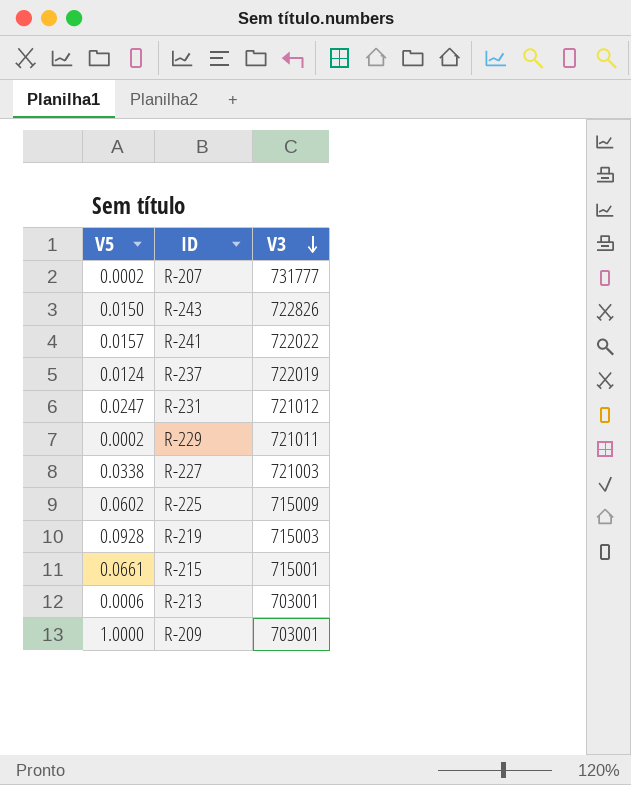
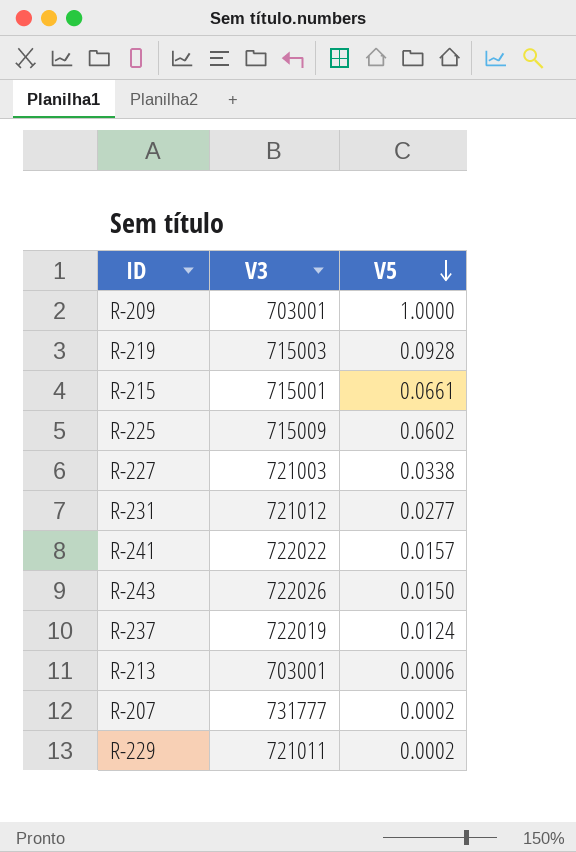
row order: V3 descending -> V5 descending
column V5 | position: 1 -> 3
R-231 | V5: 0.0247 -> 0.0277
R-243 | V3: 722826 -> 722026

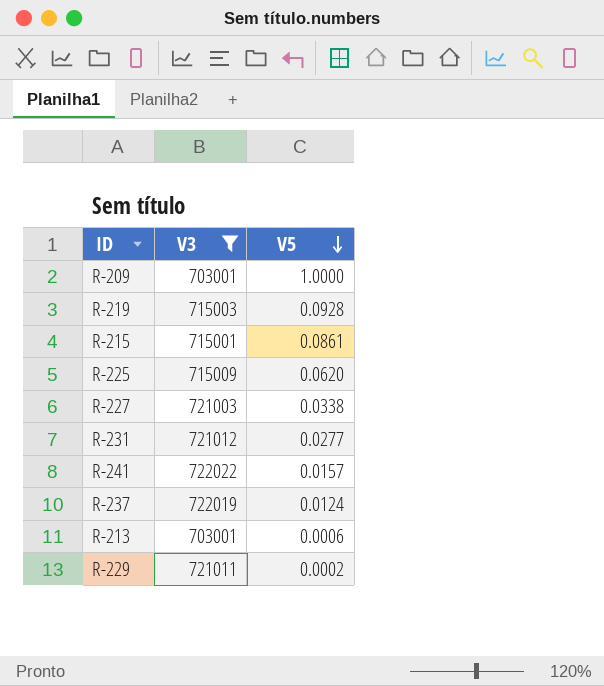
filter: none -> V3 <= 722022
R-215 | V5: 0.0661 -> 0.0861
R-225 | V5: 0.0602 -> 0.0620

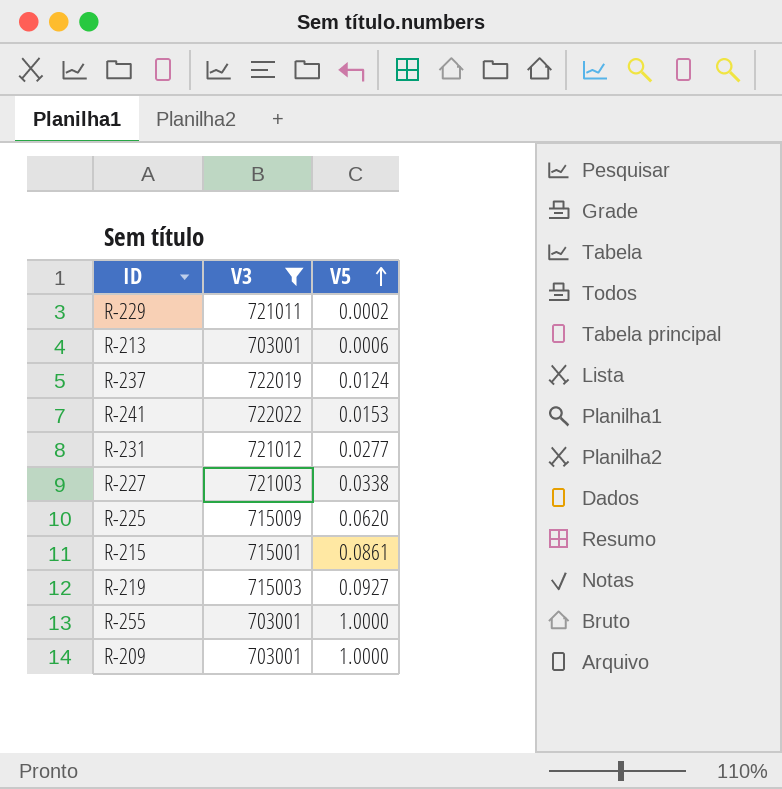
row order: V5 descending -> V5 ascending
R-241 | V5: 0.0157 -> 0.0153
R-219 | V5: 0.0928 -> 0.0927
row R-255: none -> 703001 | 1.0000

